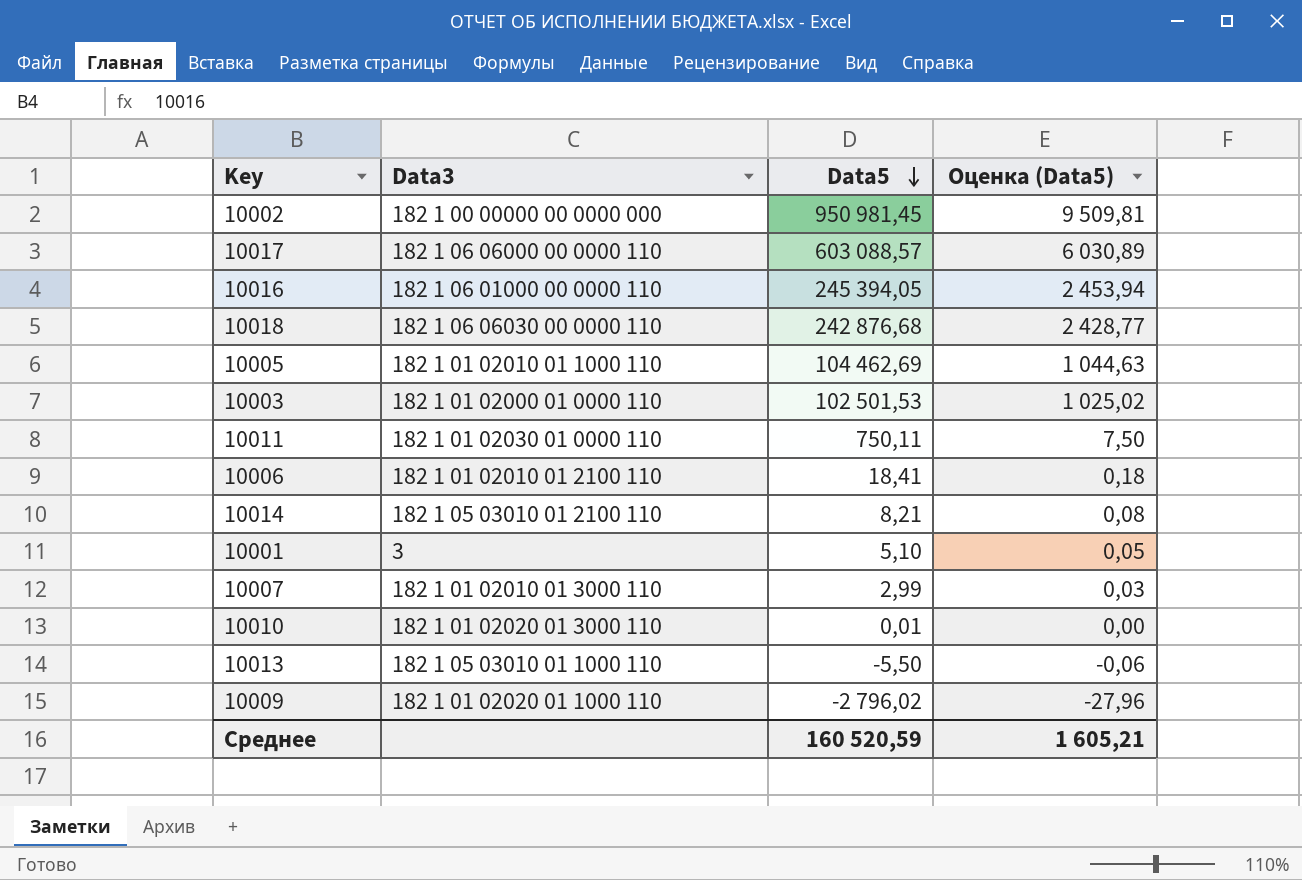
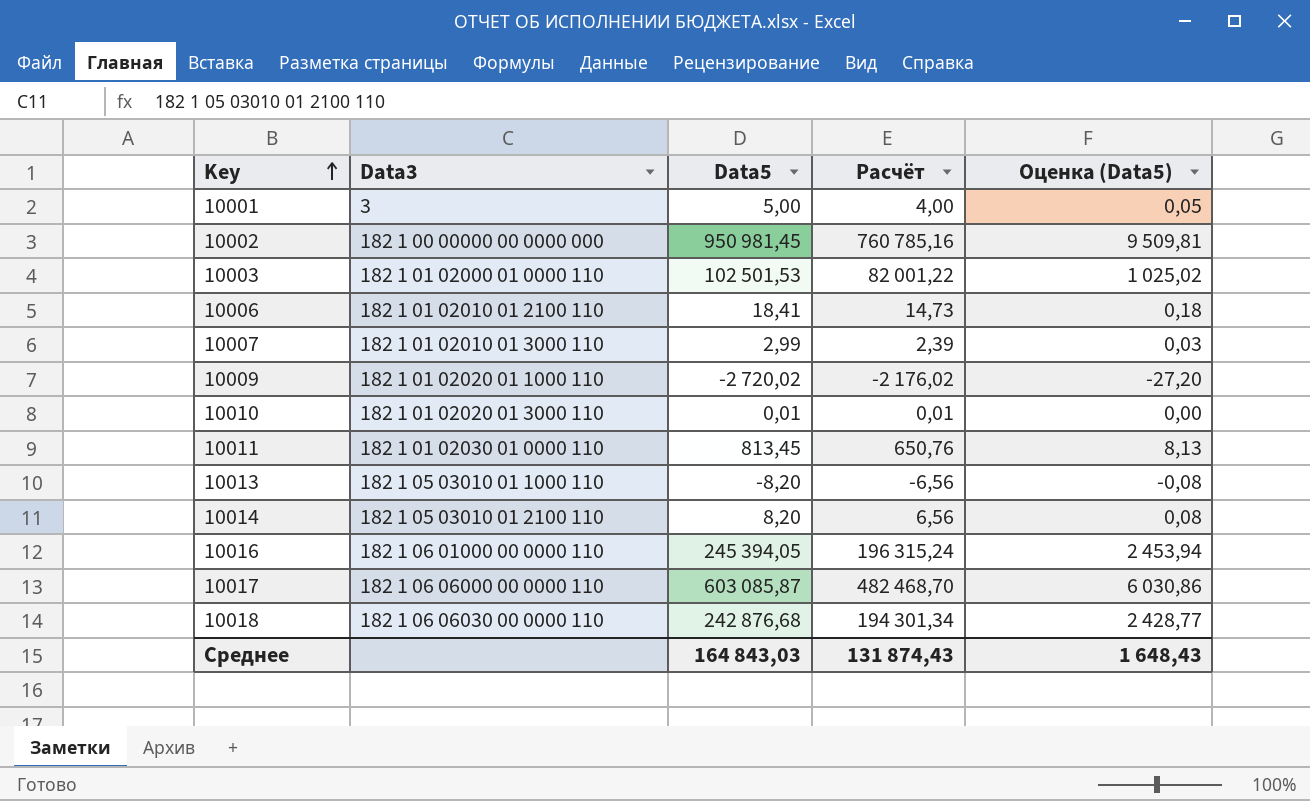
row order: Data5 descending -> Key ascending
column Расчёт | formula: none -> [Data5] * 0,8
row 10005: 182 1 01 02010 01 1000 110 | 104 462,69 | 1 044,63 -> none
10001 | Data5: 5,10 -> 5,00
10009 | Data5: -2 796,02 -> -2 720,02
10009 | Оценка (Data5): -27,96 -> -27,20
10011 | Data5: 750,11 -> 813,45
10011 | Оценка (Data5): 7,50 -> 8,13
10013 | Data5: -5,50 -> -8,20
10013 | Оценка (Data5): -0,06 -> -0,08
10014 | Data5: 8,21 -> 8,20
10017 | Data5: 603 088,57 -> 603 085,87
10017 | Оценка (Data5): 6 030,89 -> 6 030,86
Среднее | Data5: 160 520,59 -> 164 843,03
Среднее | Оценка (Data5): 1 605,21 -> 1 648,43

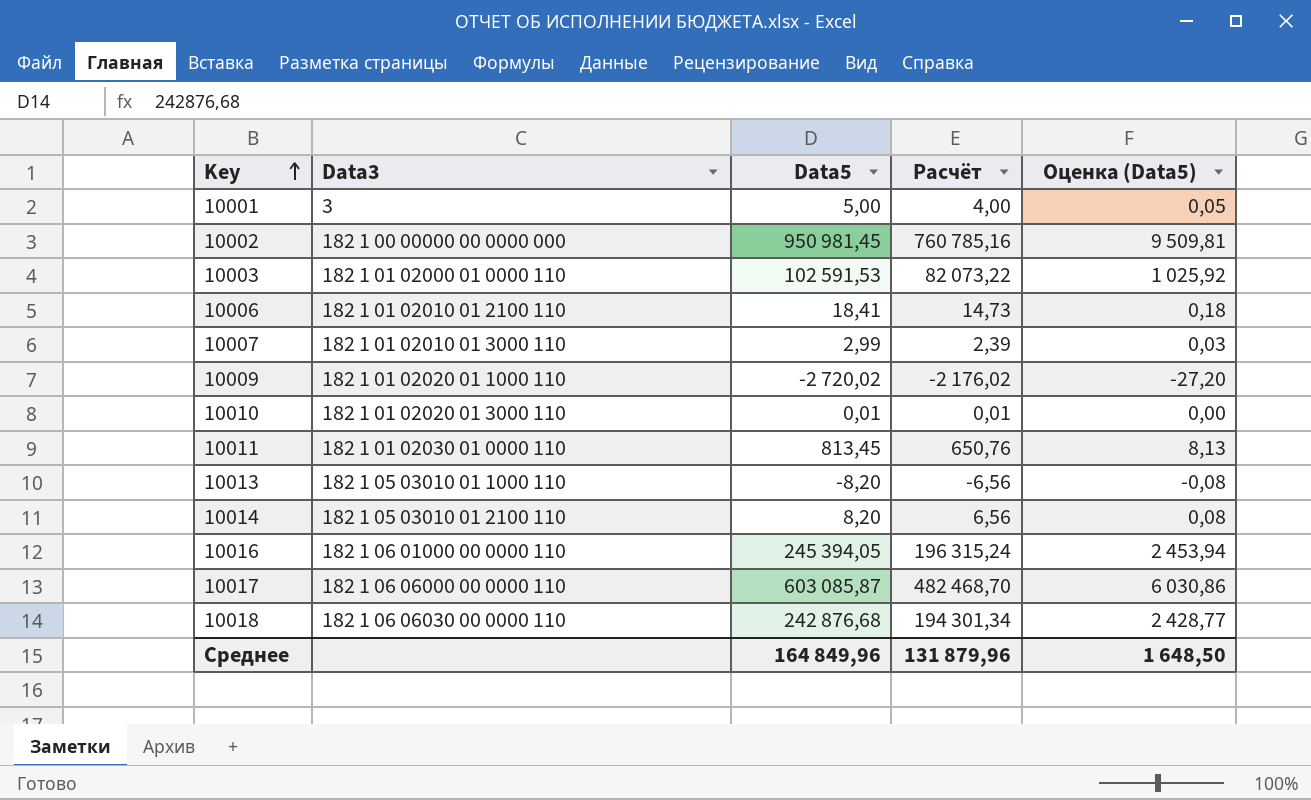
10003 | Data5: 102 501,53 -> 102 591,53
10003 | Расчёт: 82 001,22 -> 82 073,22
10003 | Оценка (Data5): 1 025,02 -> 1 025,92
Среднее | Data5: 164 843,03 -> 164 849,96
Среднее | Расчёт: 131 874,43 -> 131 879,96
Среднее | Оценка (Data5): 1 648,43 -> 1 648,50

